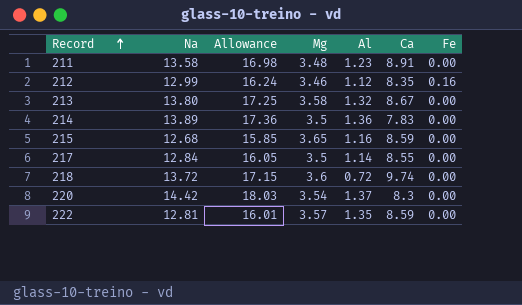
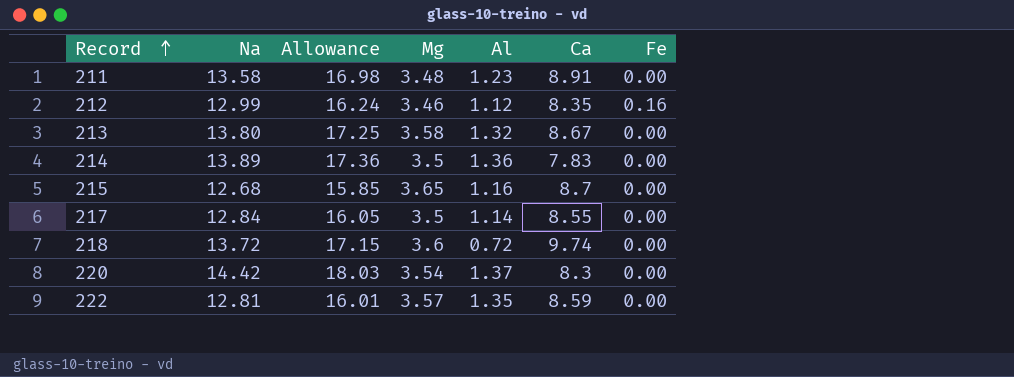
215 | Ca: 8.59 -> 8.7

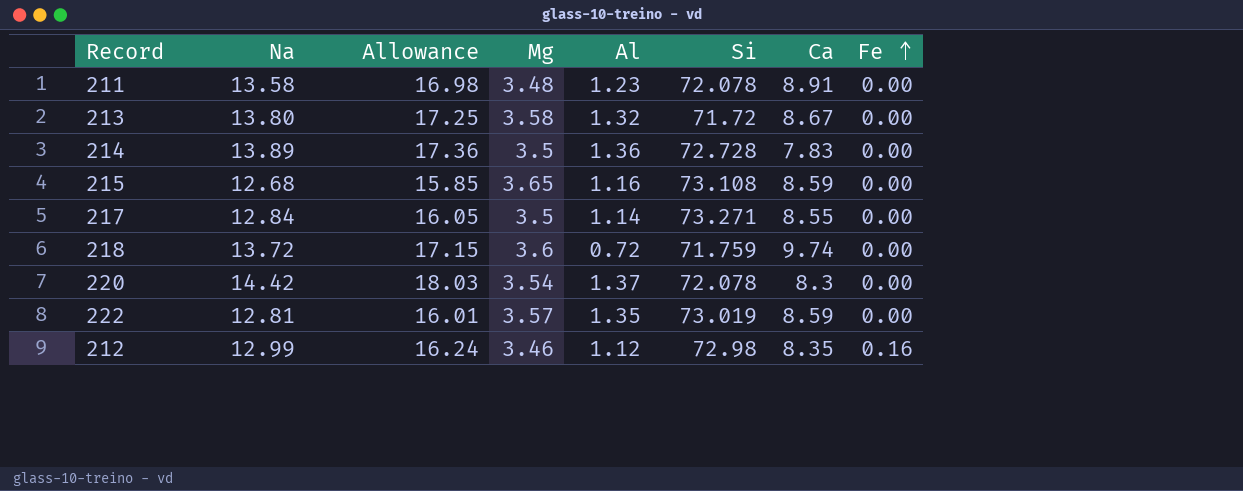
row order: Record ascending -> Fe ascending
column Si | position: none -> 6
215 | Ca: 8.7 -> 8.59

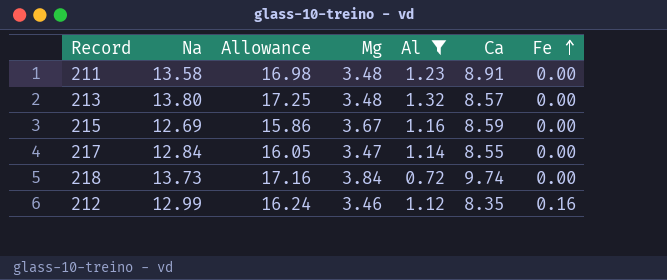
filter: none -> Al <= 1.32
column Si | position: 6 -> none
213 | Mg: 3.58 -> 3.48
213 | Ca: 8.67 -> 8.57
215 | Na: 12.68 -> 12.69
215 | Allowance: 15.85 -> 15.86
215 | Mg: 3.65 -> 3.67
217 | Mg: 3.5 -> 3.47
218 | Na: 13.72 -> 13.73
218 | Allowance: 17.15 -> 17.16
218 | Mg: 3.6 -> 3.84

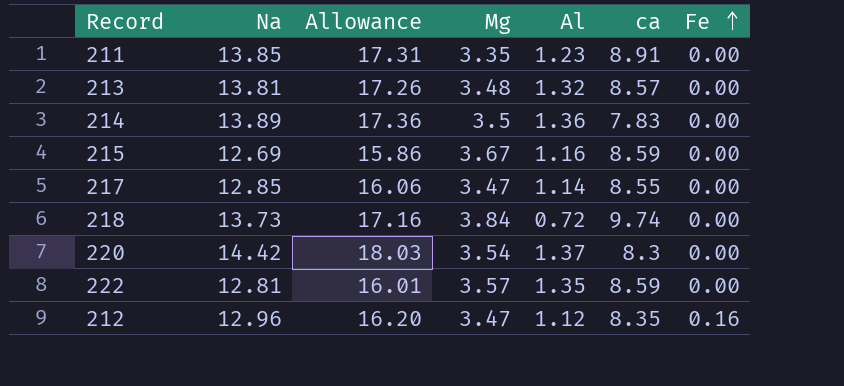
filter: Al <= 1.32 -> none
column name: Ca -> ca
211 | Na: 13.58 -> 13.85
211 | Allowance: 16.98 -> 17.31
211 | Mg: 3.48 -> 3.35
213 | Na: 13.80 -> 13.81
213 | Allowance: 17.25 -> 17.26
217 | Na: 12.84 -> 12.85
217 | Allowance: 16.05 -> 16.06
212 | Na: 12.99 -> 12.96
212 | Allowance: 16.24 -> 16.20
212 | Mg: 3.46 -> 3.47

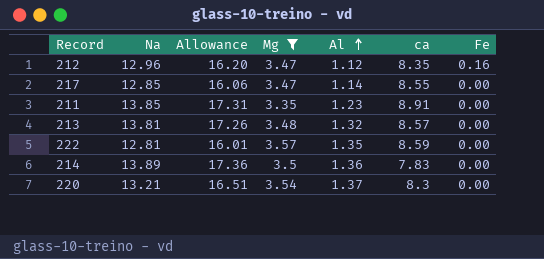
filter: none -> Mg <= 3.57
row order: Fe ascending -> Al ascending
220 | Na: 14.42 -> 13.21
220 | Allowance: 18.03 -> 16.51

